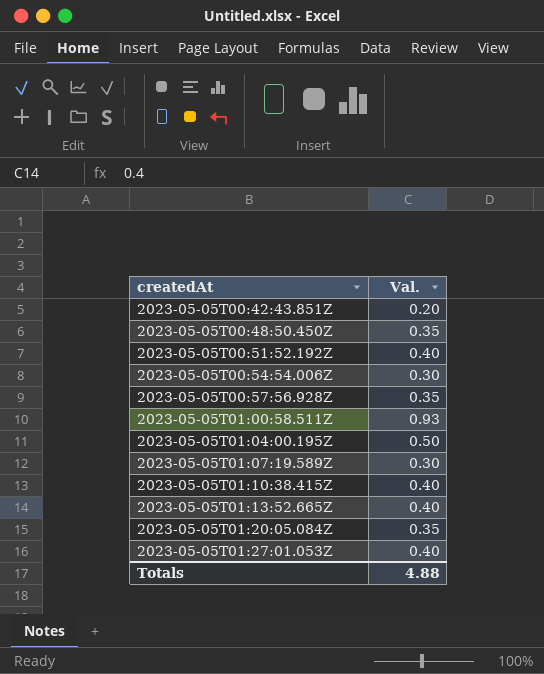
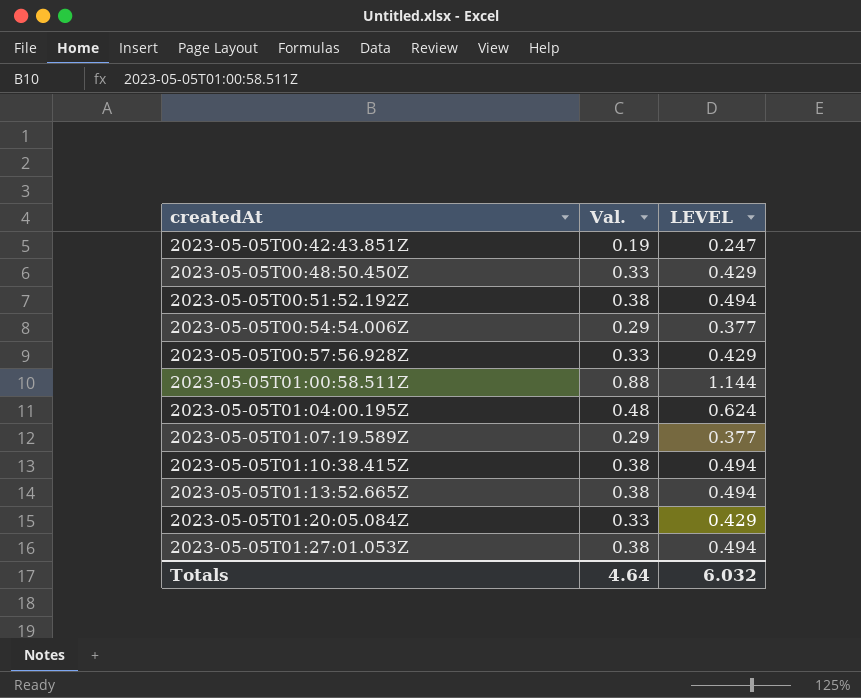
column LEVEL | formula: none -> [Val.] * 1.3
2023-05-05T00:42:43.851Z | Val.: 0.20 -> 0.19
2023-05-05T00:48:50.450Z | Val.: 0.35 -> 0.33
2023-05-05T00:51:52.192Z | Val.: 0.40 -> 0.38
2023-05-05T00:54:54.006Z | Val.: 0.30 -> 0.29
2023-05-05T00:57:56.928Z | Val.: 0.35 -> 0.33
2023-05-05T01:00:58.511Z | Val.: 0.93 -> 0.88
2023-05-05T01:04:00.195Z | Val.: 0.50 -> 0.48
2023-05-05T01:07:19.589Z | Val.: 0.30 -> 0.29
2023-05-05T01:10:38.415Z | Val.: 0.40 -> 0.38
2023-05-05T01:13:52.665Z | Val.: 0.40 -> 0.38
2023-05-05T01:20:05.084Z | Val.: 0.35 -> 0.33
2023-05-05T01:27:01.053Z | Val.: 0.40 -> 0.38
Totals | Val.: 4.88 -> 4.64

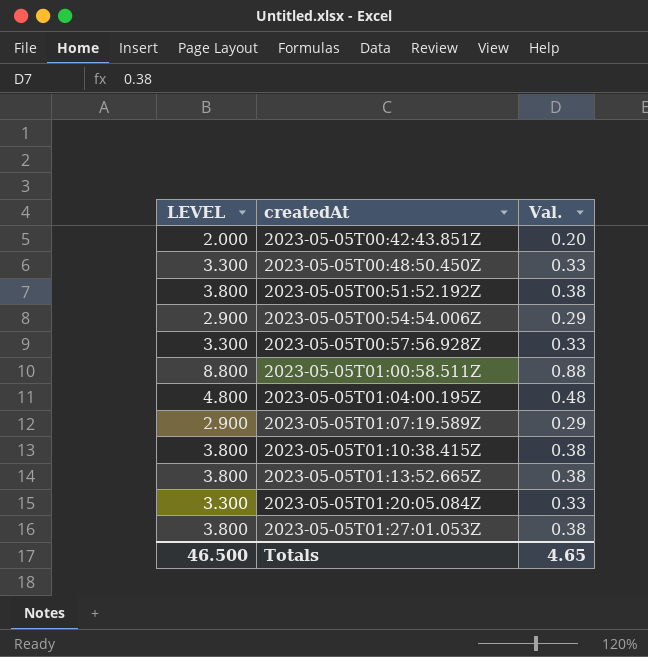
column LEVEL | formula: [Val.] * 1.3 -> [Val.] * 10
column LEVEL | position: 3 -> 1
2023-05-05T00:42:43.851Z | Val.: 0.19 -> 0.20
Totals | LEVEL: 6.032 -> 46.500
Totals | Val.: 4.64 -> 4.65

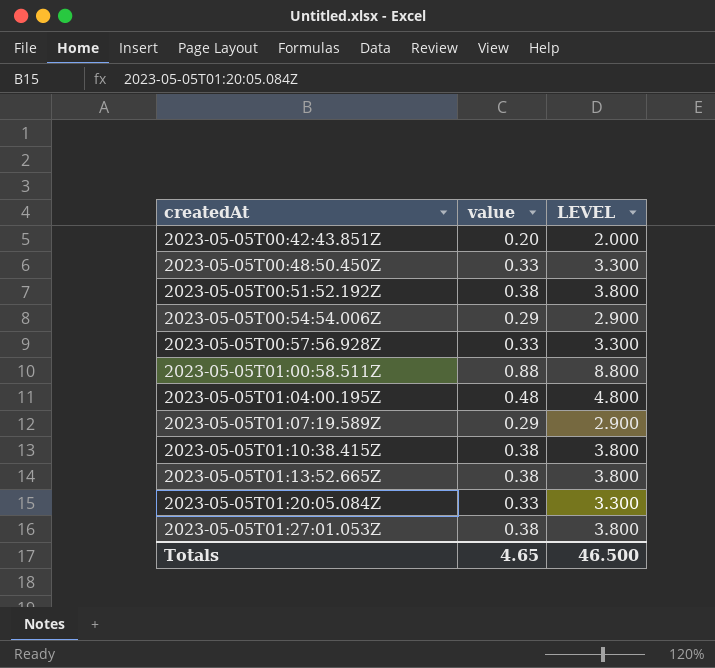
column name: Val. -> value
column LEVEL | position: 1 -> 3

